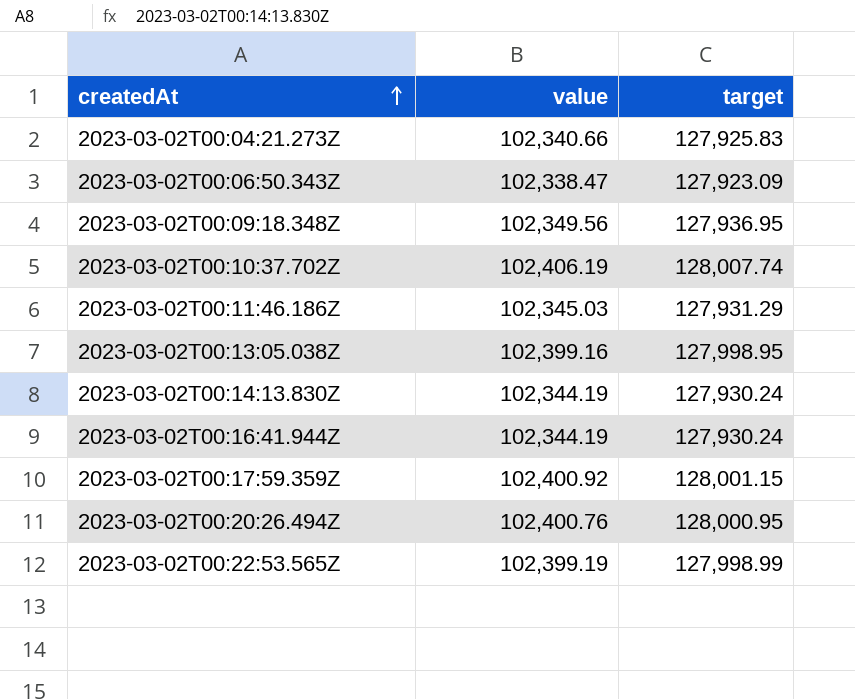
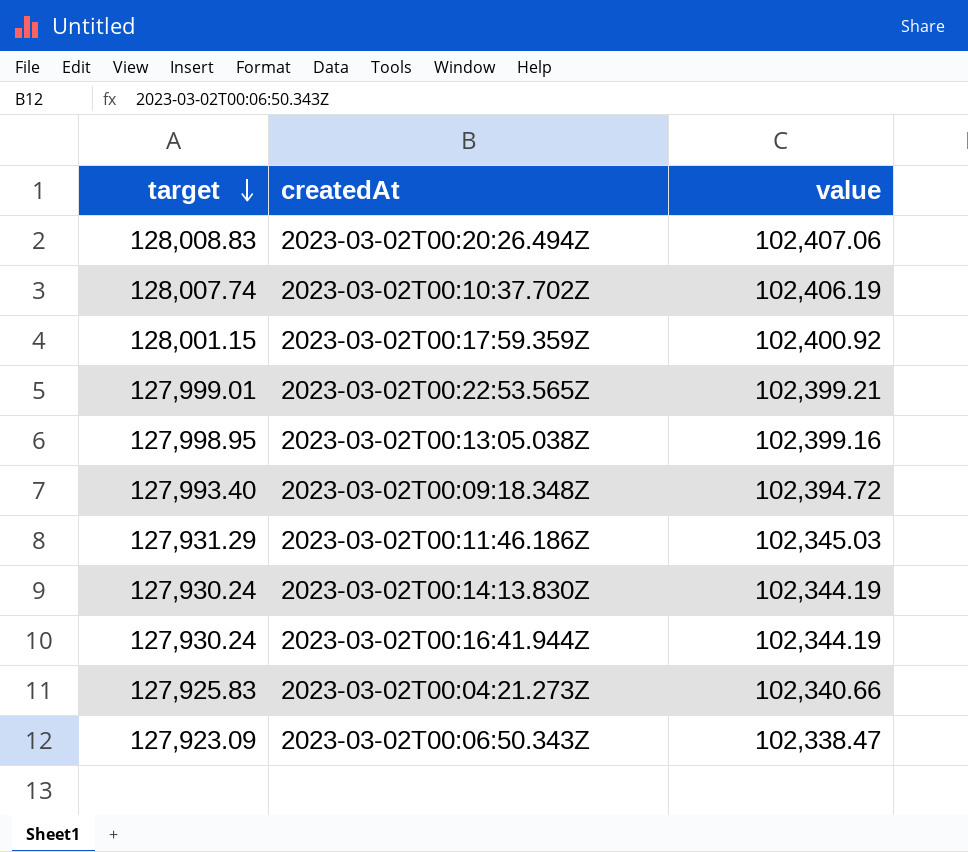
row order: createdAt ascending -> target descending
column target | position: 3 -> 1
2023-03-02T00:20:26.494Z | target: 128,000.95 -> 128,008.83
2023-03-02T00:20:26.494Z | value: 102,400.76 -> 102,407.06
2023-03-02T00:22:53.565Z | target: 127,998.99 -> 127,999.01
2023-03-02T00:22:53.565Z | value: 102,399.19 -> 102,399.21
2023-03-02T00:09:18.348Z | target: 127,936.95 -> 127,993.40
2023-03-02T00:09:18.348Z | value: 102,349.56 -> 102,394.72

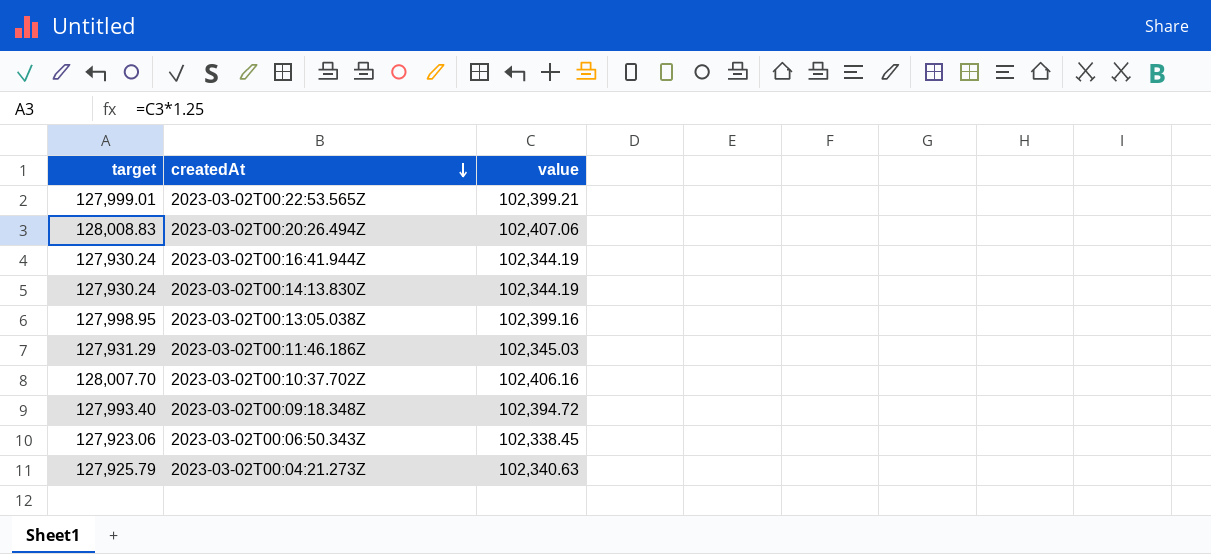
row order: target descending -> createdAt descending
row 2023-03-02T00:17:59.359Z: 128,001.15 | 102,400.92 -> none
2023-03-02T00:10:37.702Z | target: 128,007.74 -> 128,007.70
2023-03-02T00:10:37.702Z | value: 102,406.19 -> 102,406.16
2023-03-02T00:06:50.343Z | target: 127,923.09 -> 127,923.06
2023-03-02T00:06:50.343Z | value: 102,338.47 -> 102,338.45
2023-03-02T00:04:21.273Z | target: 127,925.83 -> 127,925.79
2023-03-02T00:04:21.273Z | value: 102,340.66 -> 102,340.63

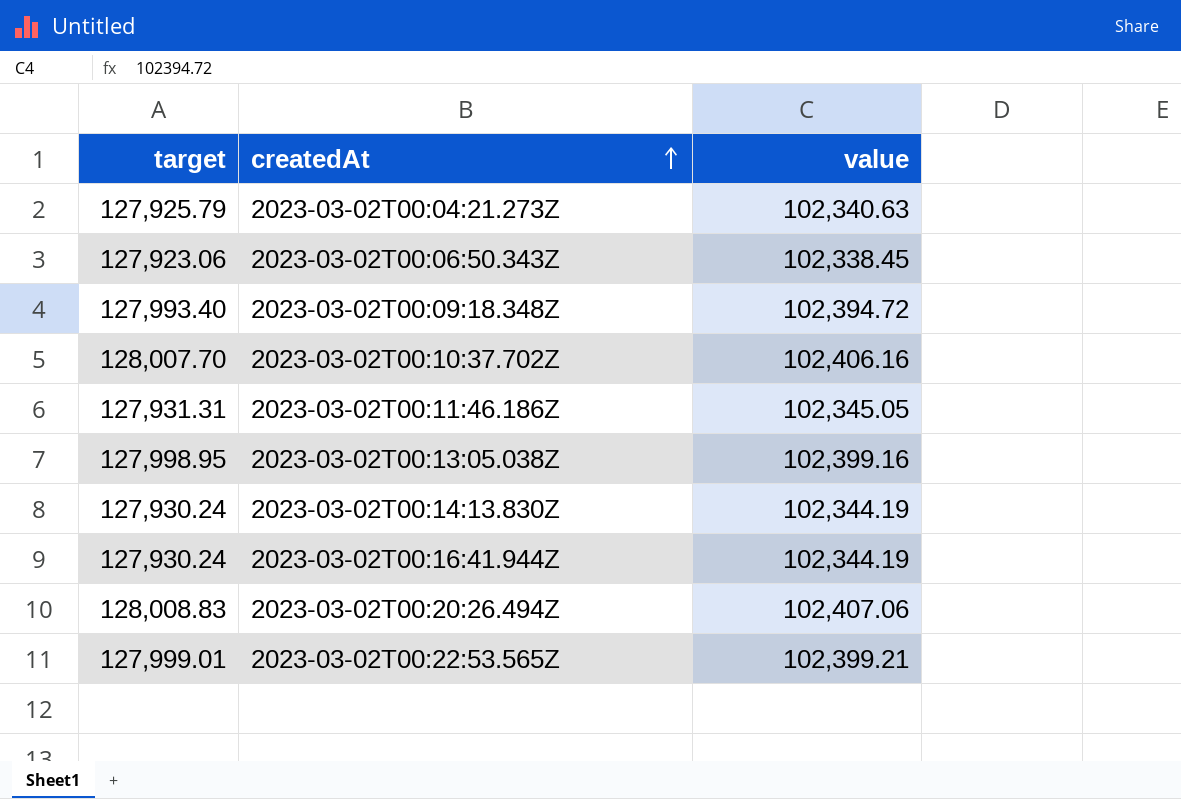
row order: createdAt descending -> createdAt ascending
2023-03-02T00:11:46.186Z | target: 127,931.29 -> 127,931.31
2023-03-02T00:11:46.186Z | value: 102,345.03 -> 102,345.05

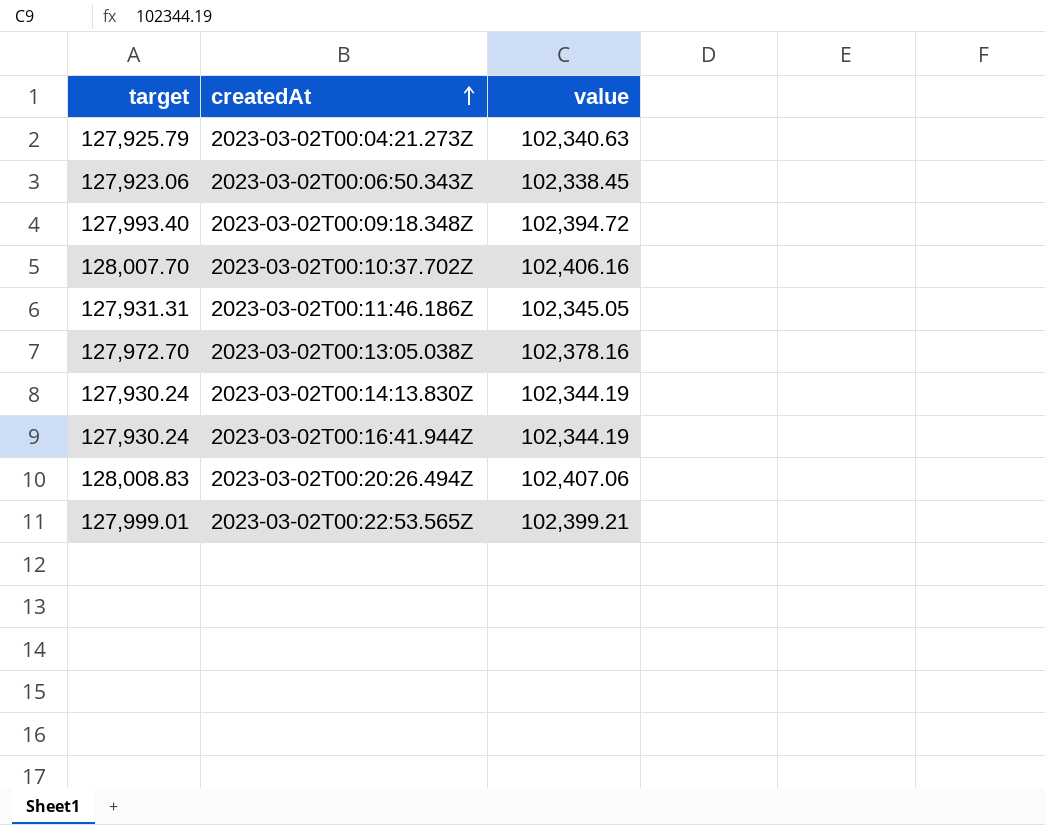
2023-03-02T00:13:05.038Z | target: 127,998.95 -> 127,972.70
2023-03-02T00:13:05.038Z | value: 102,399.16 -> 102,378.16

